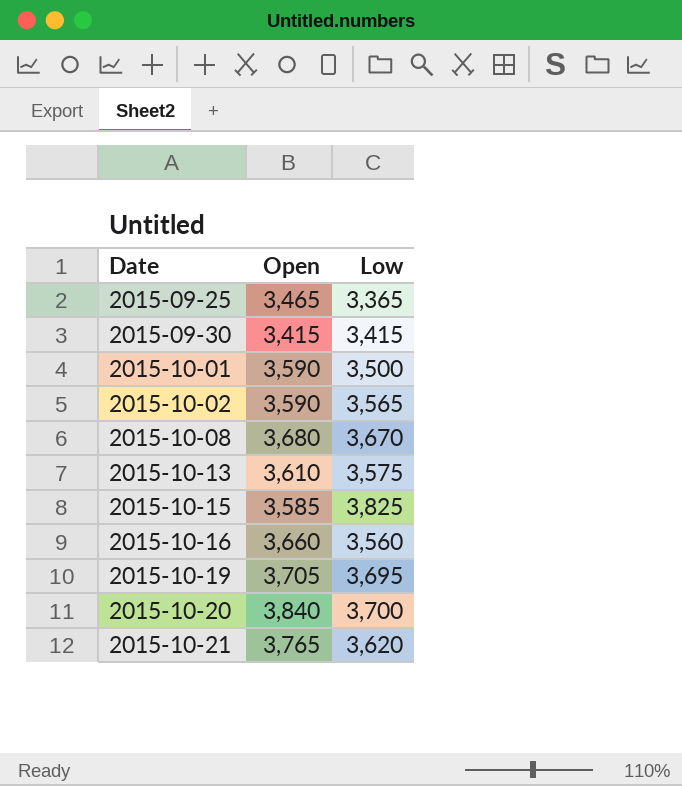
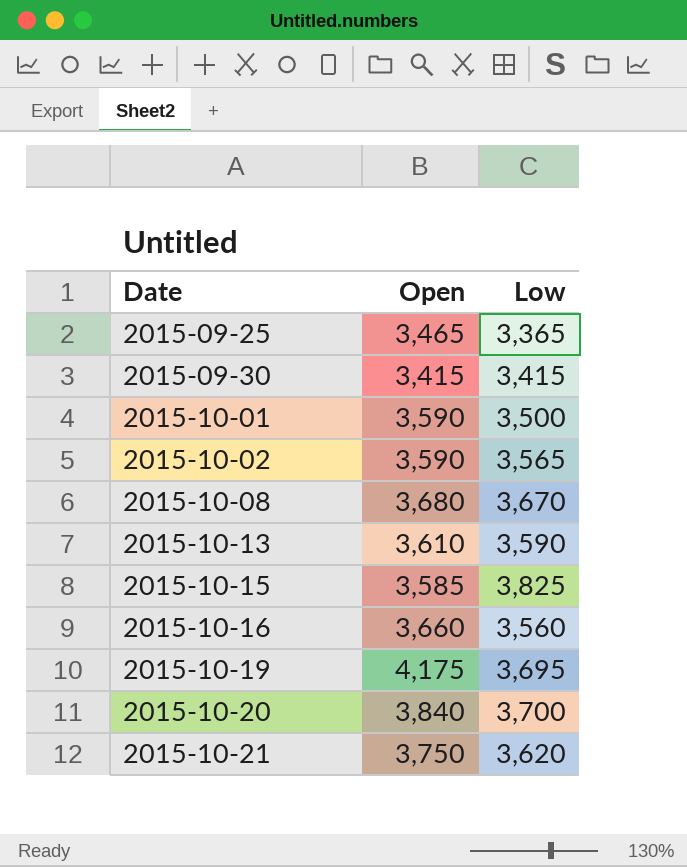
2015-10-13 | Low: 3,575 -> 3,590
2015-10-19 | Open: 3,705 -> 4,175
2015-10-21 | Open: 3,765 -> 3,750

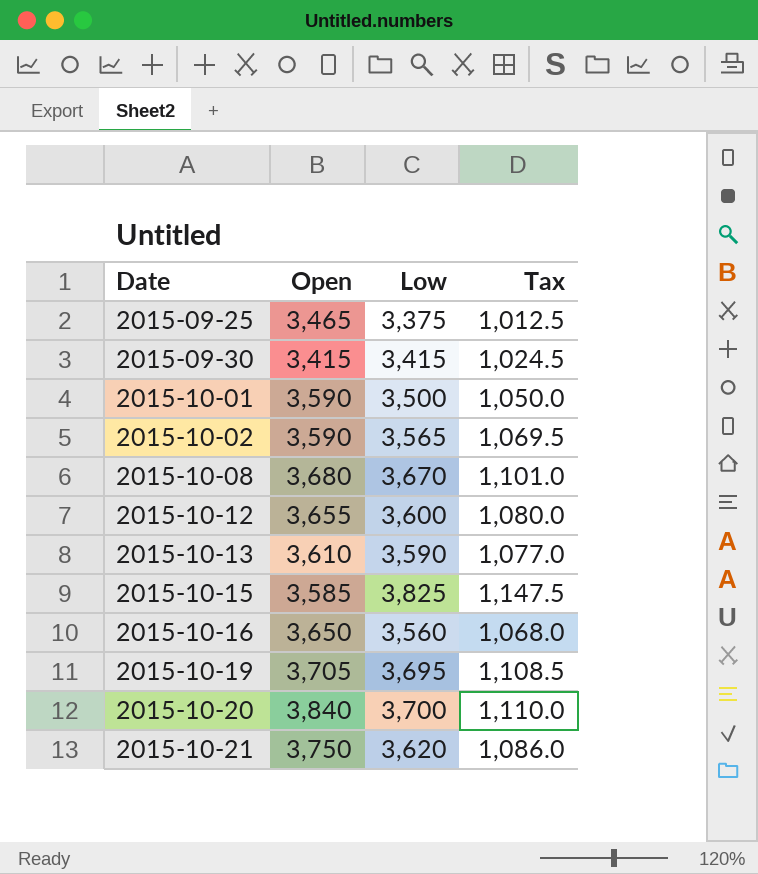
column Tax | formula: none -> [Low] * 0.3
2015-09-25 | Low: 3,365 -> 3,375
row 2015-10-12: none -> 3,655 | 3,600 | 1,080.0
2015-10-16 | Open: 3,660 -> 3,650
2015-10-19 | Open: 4,175 -> 3,705

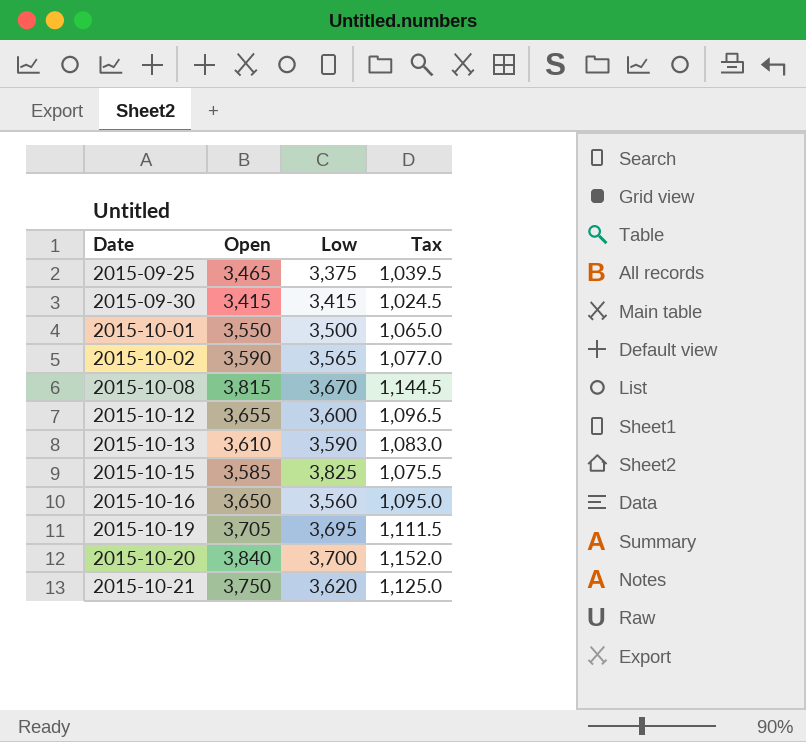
column Tax | formula: [Low] * 0.3 -> [Open] * 0.3
2015-10-01 | Open: 3,590 -> 3,550
2015-10-08 | Open: 3,680 -> 3,815

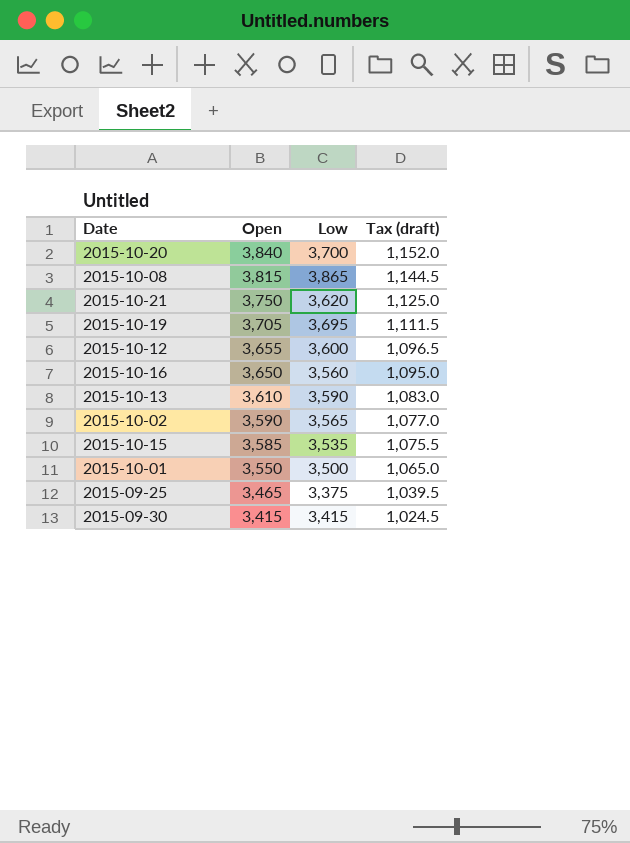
row order: Date ascending -> Open descending
column name: Tax -> Tax (draft)
2015-10-08 | Low: 3,670 -> 3,865
2015-10-15 | Low: 3,825 -> 3,535

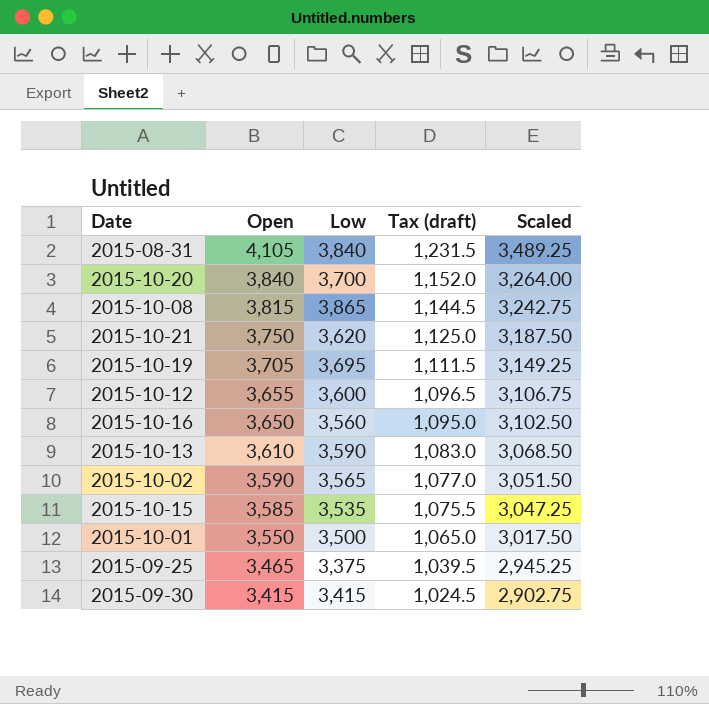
column Scaled | formula: none -> [Open] * 0.85
row 2015-08-31: none -> 4,105 | 3,840 | 1,231.5 | 3,489.25

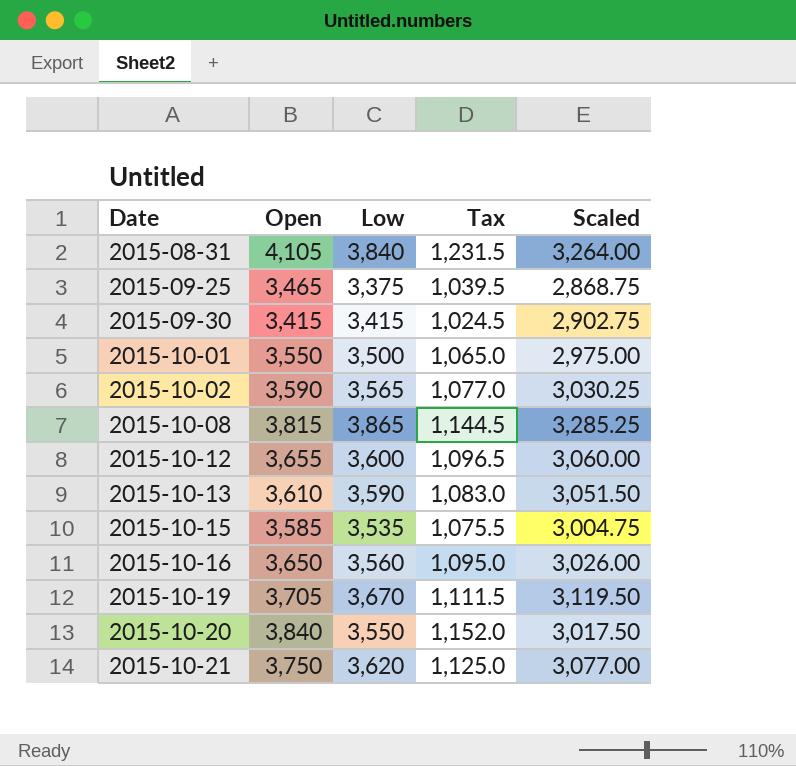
row order: Open descending -> Date ascending
column name: Tax (draft) -> Tax
column Scaled | formula: [Open] * 0.85 -> [Low] * 0.85
2015-10-19 | Low: 3,695 -> 3,670
2015-10-20 | Low: 3,700 -> 3,550

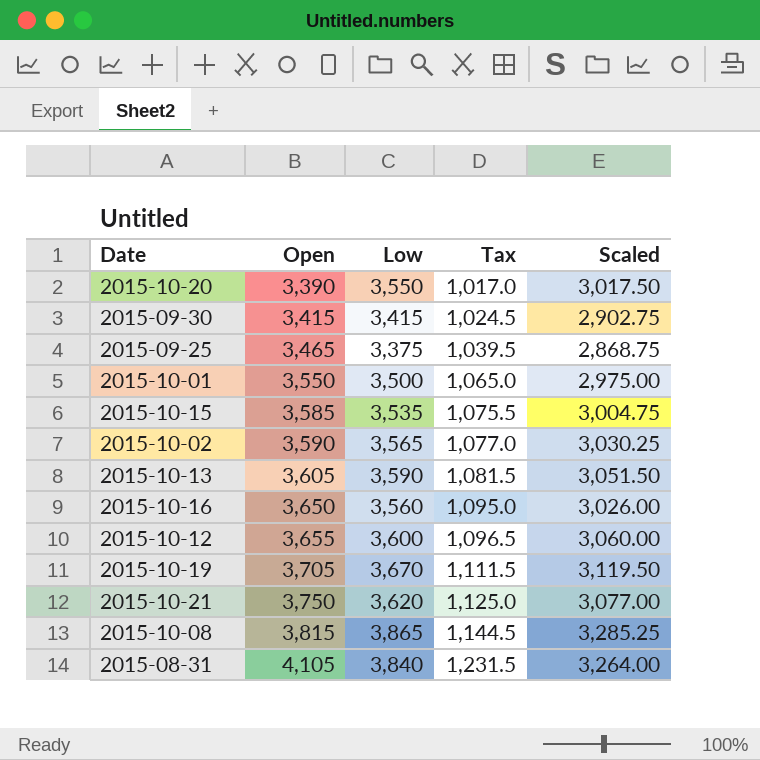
row order: Date ascending -> Open ascending
2015-10-20 | Open: 3,840 -> 3,390
2015-10-20 | Tax: 1,152.0 -> 1,017.0
2015-10-13 | Open: 3,610 -> 3,605
2015-10-13 | Tax: 1,083.0 -> 1,081.5

